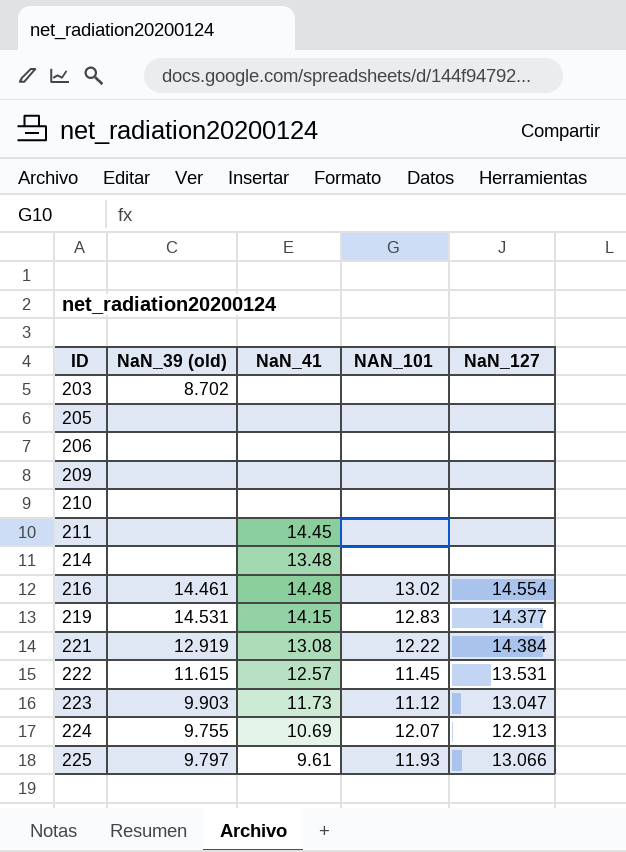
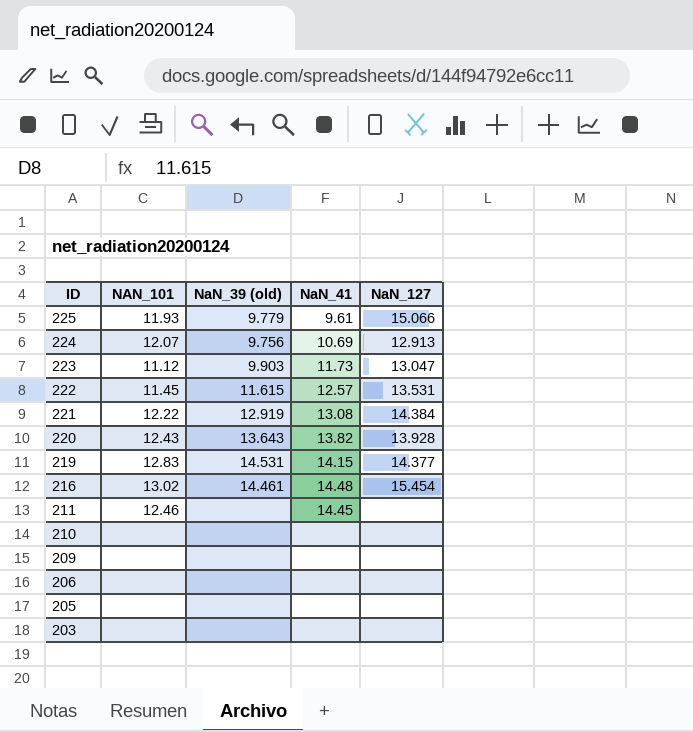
row order: ID ascending -> ID descending
column NAN_101 | position: 4 -> 2
row 214: none | 13.48 | none | none -> none
225 | NaN_39 (old): 9.797 -> 9.779
225 | NaN_127: 13.066 -> 15.066
224 | NaN_39 (old): 9.755 -> 9.756
row 220: none -> 12.43 | 13.643 | 13.82 | 13.928
216 | NaN_127: 14.554 -> 15.454
211 | NAN_101: none -> 12.46
203 | NaN_39 (old): 8.702 -> none

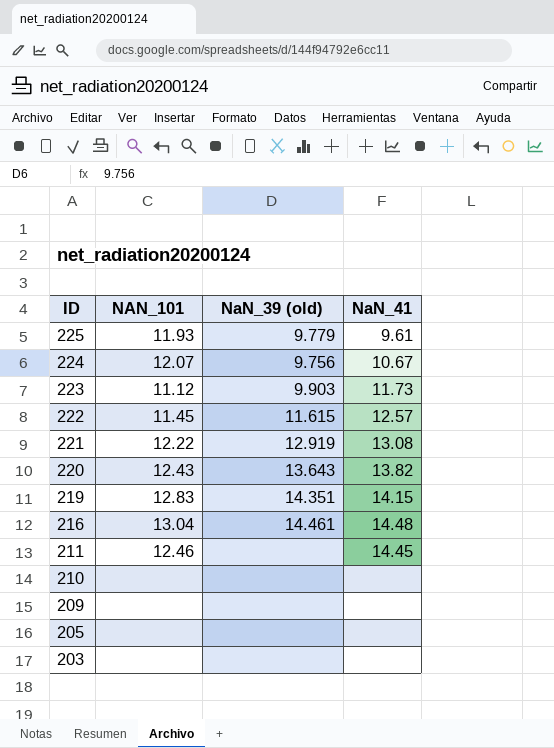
column NaN_127 | position: 5 -> none
row 206: none | none | none | none -> none
224 | NaN_41: 10.69 -> 10.67
219 | NaN_39 (old): 14.531 -> 14.351
216 | NAN_101: 13.02 -> 13.04

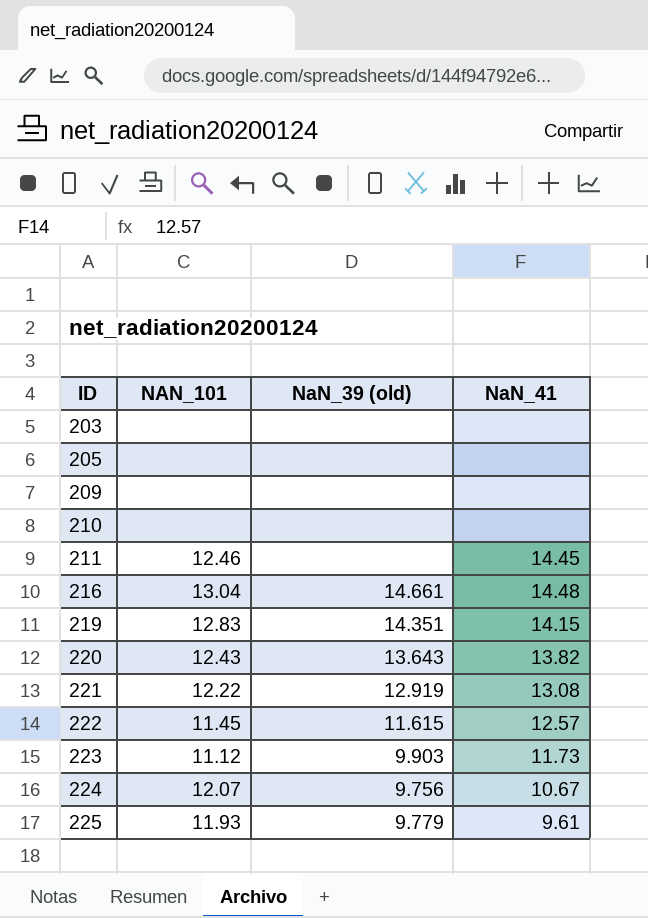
row order: ID descending -> ID ascending
216 | NaN_39 (old): 14.461 -> 14.661

